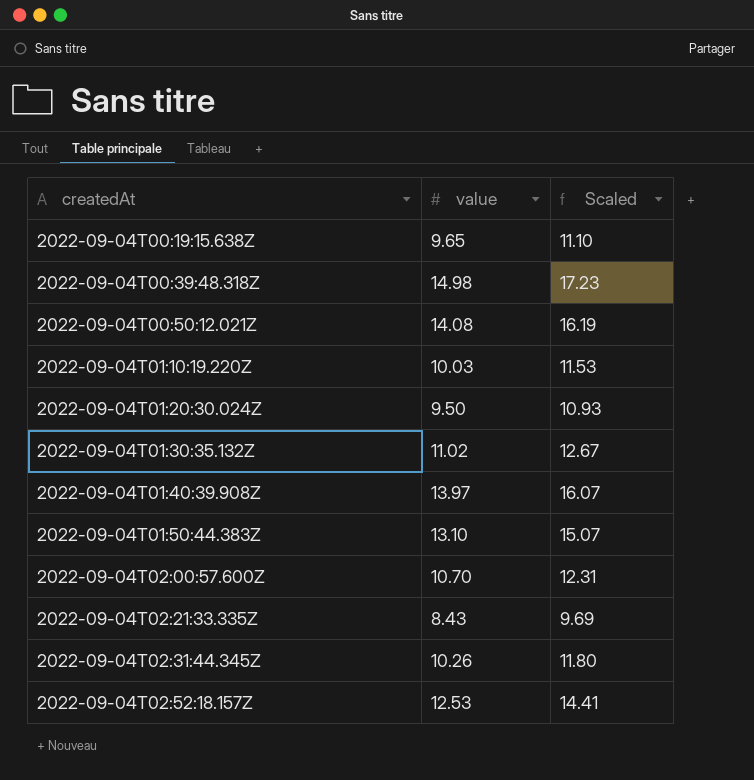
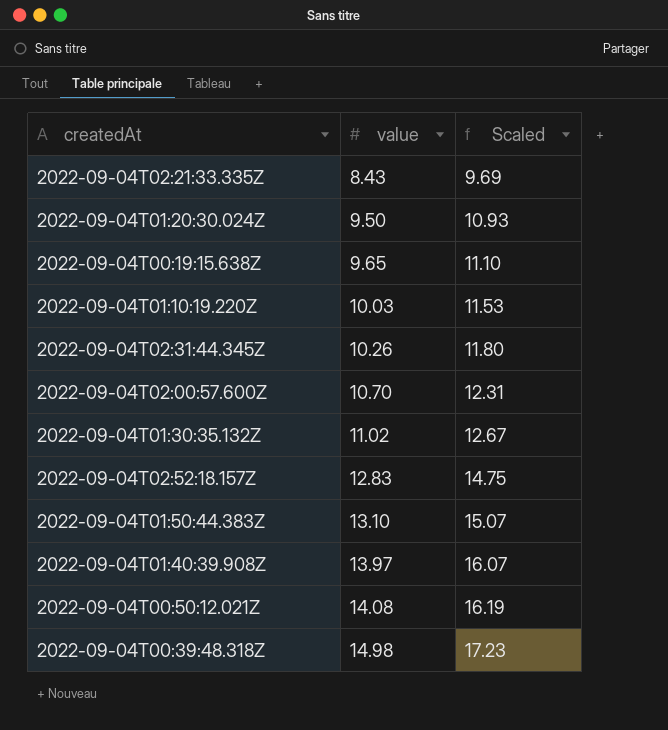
row order: createdAt ascending -> value ascending
2022-09-04T02:52:18.157Z | value: 12.53 -> 12.83
2022-09-04T02:52:18.157Z | Scaled: 14.41 -> 14.75

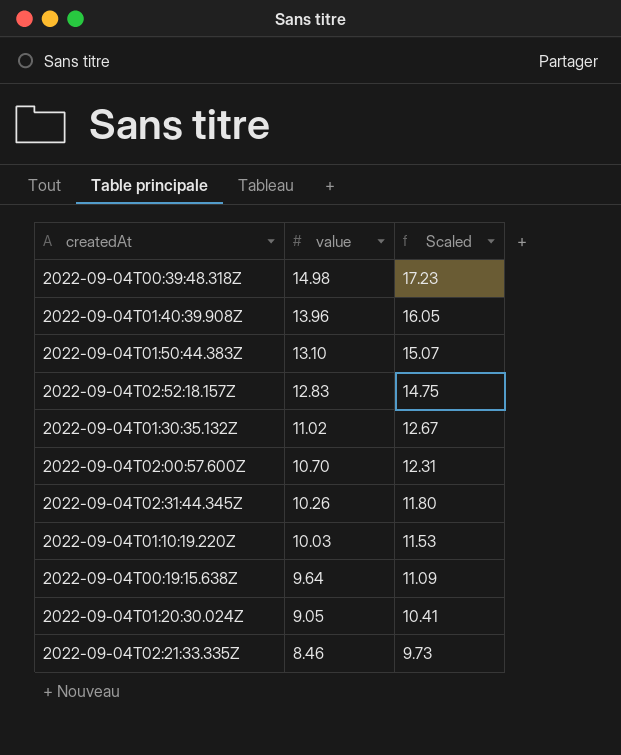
row order: value ascending -> value descending
row 2022-09-04T00:50:12.021Z: 14.08 | 16.19 -> none
2022-09-04T01:40:39.908Z | value: 13.97 -> 13.96
2022-09-04T01:40:39.908Z | Scaled: 16.07 -> 16.05
2022-09-04T00:19:15.638Z | value: 9.65 -> 9.64
2022-09-04T00:19:15.638Z | Scaled: 11.10 -> 11.09
2022-09-04T01:20:30.024Z | value: 9.50 -> 9.05
2022-09-04T01:20:30.024Z | Scaled: 10.93 -> 10.41
2022-09-04T02:21:33.335Z | value: 8.43 -> 8.46
2022-09-04T02:21:33.335Z | Scaled: 9.69 -> 9.73

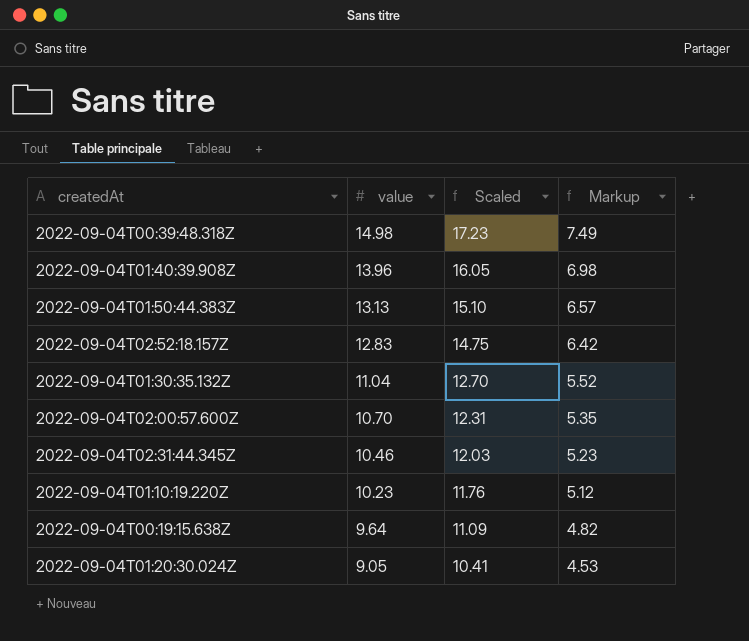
column Markup | formula: none -> [value] * 0.5
row 2022-09-04T02:21:33.335Z: 8.46 | 9.73 -> none
2022-09-04T01:50:44.383Z | value: 13.10 -> 13.13
2022-09-04T01:50:44.383Z | Scaled: 15.07 -> 15.10
2022-09-04T01:30:35.132Z | value: 11.02 -> 11.04
2022-09-04T01:30:35.132Z | Scaled: 12.67 -> 12.70
2022-09-04T02:31:44.345Z | value: 10.26 -> 10.46
2022-09-04T02:31:44.345Z | Scaled: 11.80 -> 12.03
2022-09-04T01:10:19.220Z | value: 10.03 -> 10.23
2022-09-04T01:10:19.220Z | Scaled: 11.53 -> 11.76

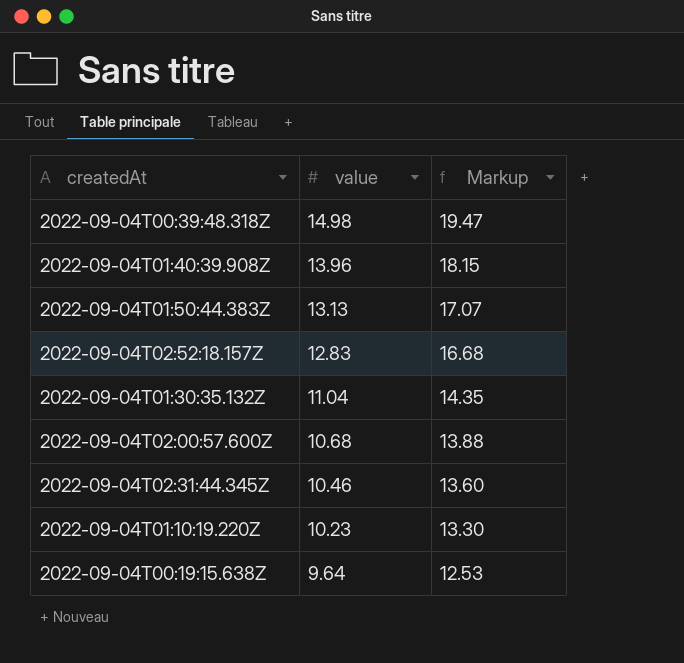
column Scaled | formula: [value] * 1.15 -> none
column Markup | formula: [value] * 0.5 -> [value] * 1.3
row 2022-09-04T01:20:30.024Z: 9.05 | 10.41 | 4.53 -> none
2022-09-04T02:00:57.600Z | value: 10.70 -> 10.68

